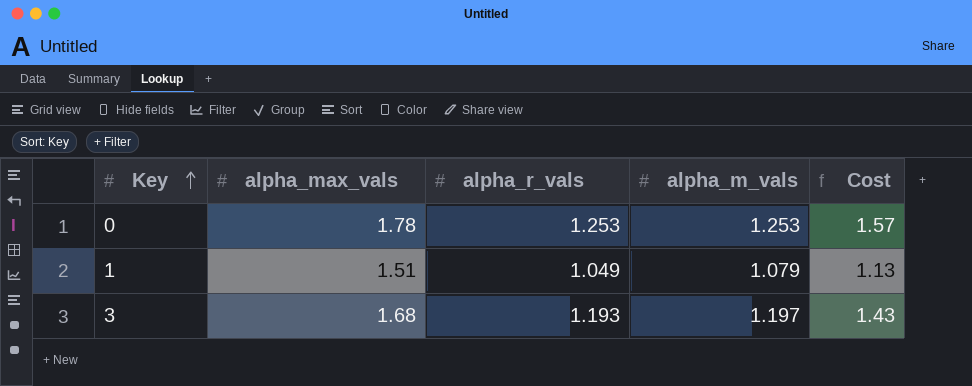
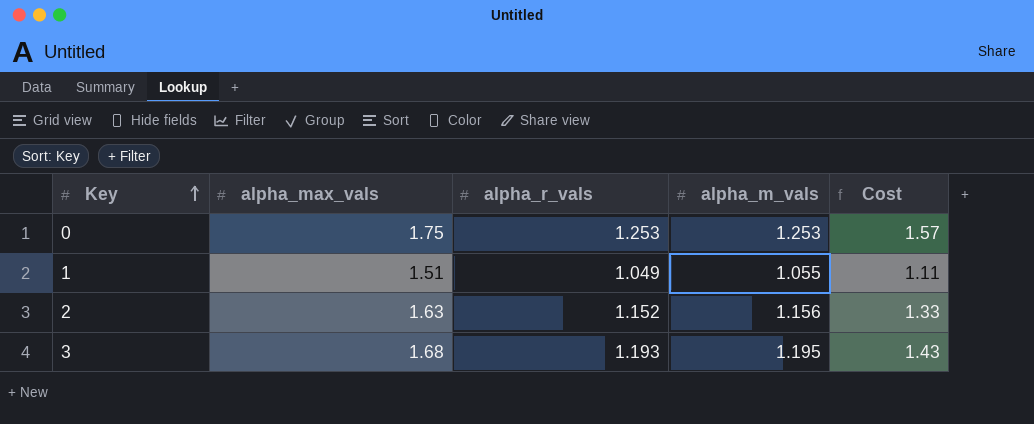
0 | alpha_max_vals: 1.78 -> 1.75
1 | alpha_m_vals: 1.079 -> 1.055
1 | Cost: 1.13 -> 1.11
row 2: none -> 1.63 | 1.152 | 1.156 | 1.33
3 | alpha_m_vals: 1.197 -> 1.195

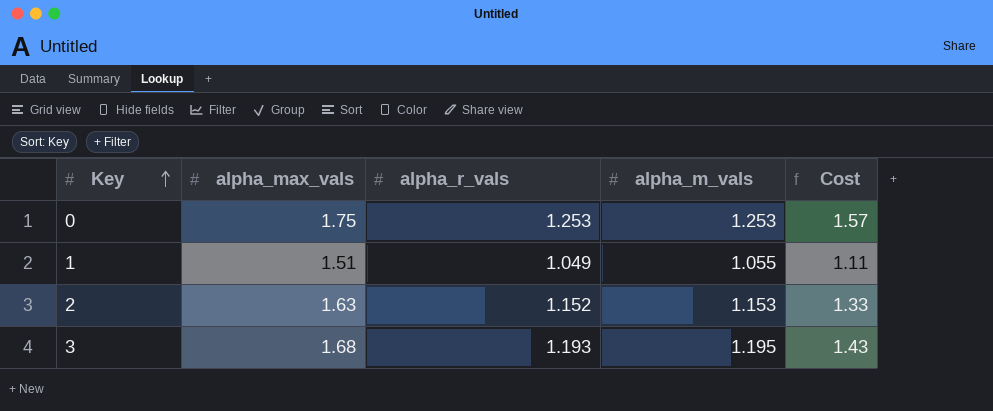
2 | alpha_m_vals: 1.156 -> 1.153

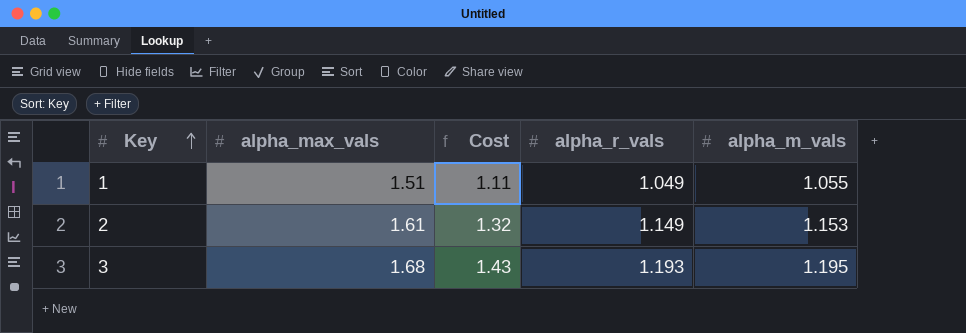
column Cost | position: 5 -> 3
row 0: 1.75 | 1.253 | 1.253 | 1.57 -> none
2 | alpha_max_vals: 1.63 -> 1.61
2 | Cost: 1.33 -> 1.32
2 | alpha_r_vals: 1.152 -> 1.149

